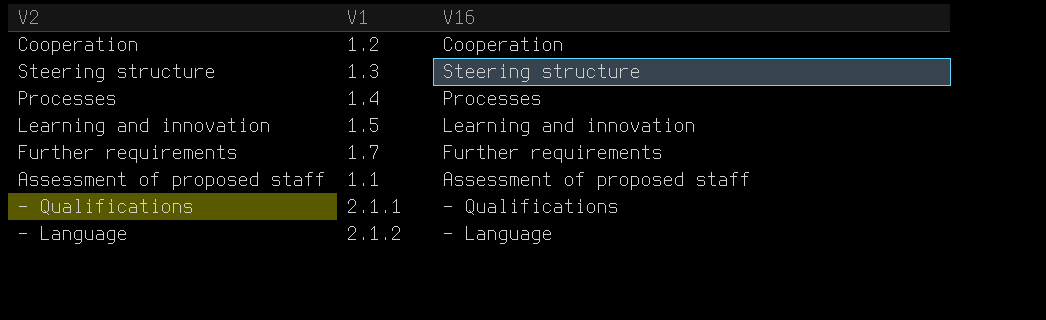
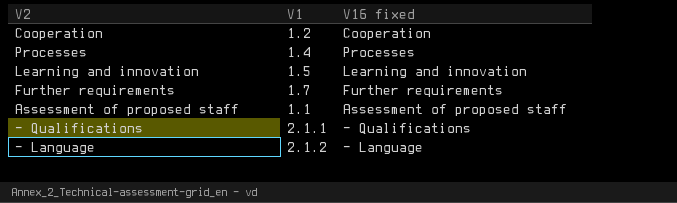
column name: V16 -> V16 fixed
row Steering structure: 1.3 | Steering structure -> none

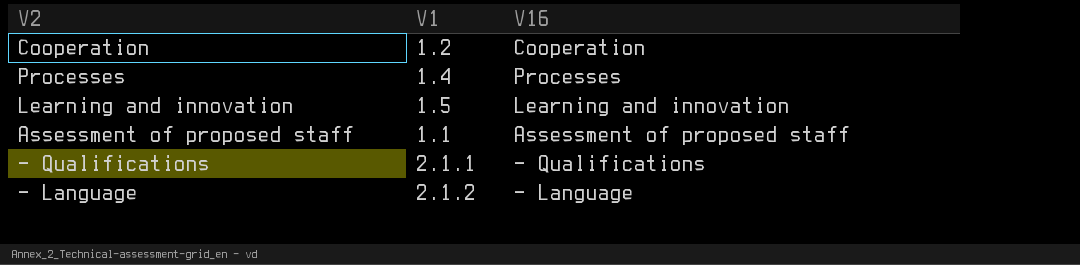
column name: V16 fixed -> V16
row Further requirements: 1.7 | Further requirements -> none

